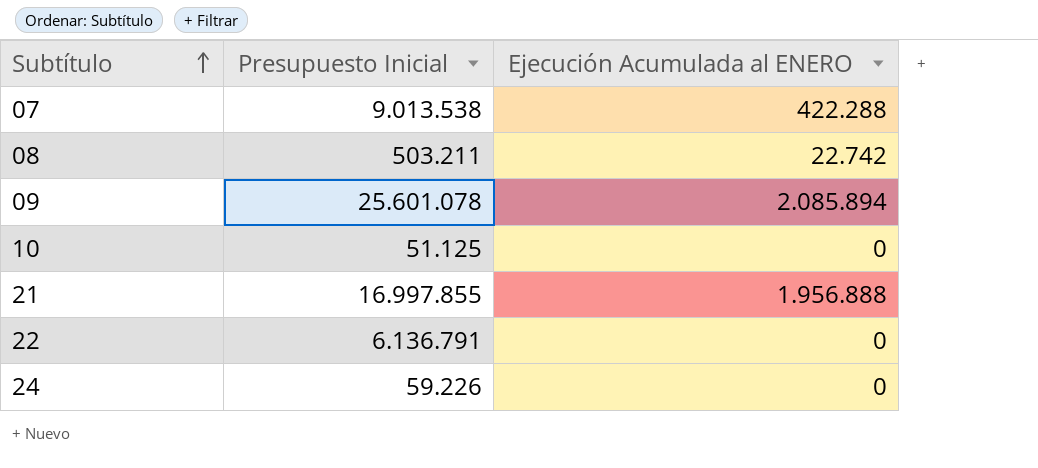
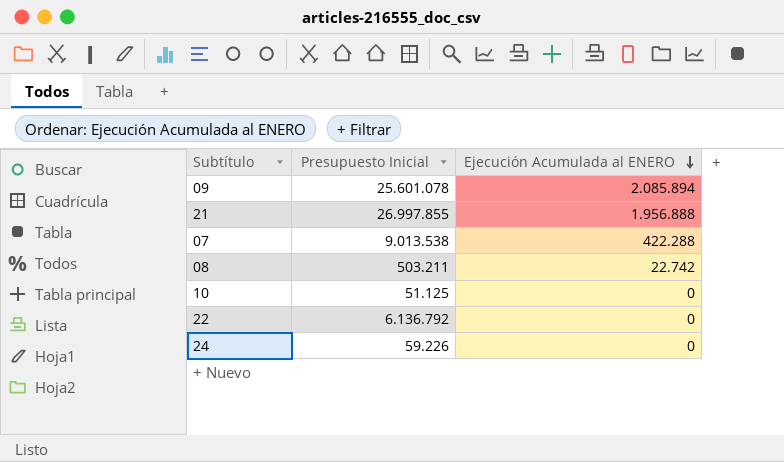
row order: Subtítulo ascending -> Ejecución Acumulada al ENERO descending
21 | Presupuesto Inicial: 16.997.855 -> 26.997.855
22 | Presupuesto Inicial: 6.136.791 -> 6.136.792

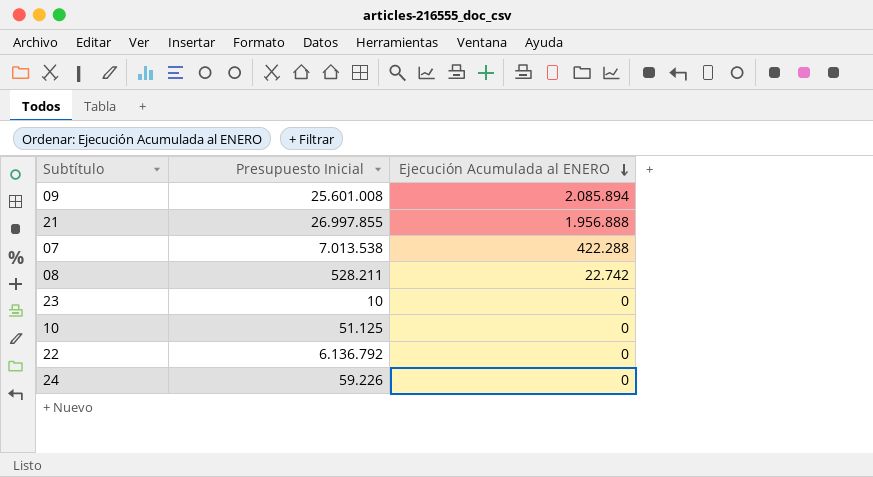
09 | Presupuesto Inicial: 25.601.078 -> 25.601.008
07 | Presupuesto Inicial: 9.013.538 -> 7.013.538
08 | Presupuesto Inicial: 503.211 -> 528.211
row 23: none -> 10 | 0

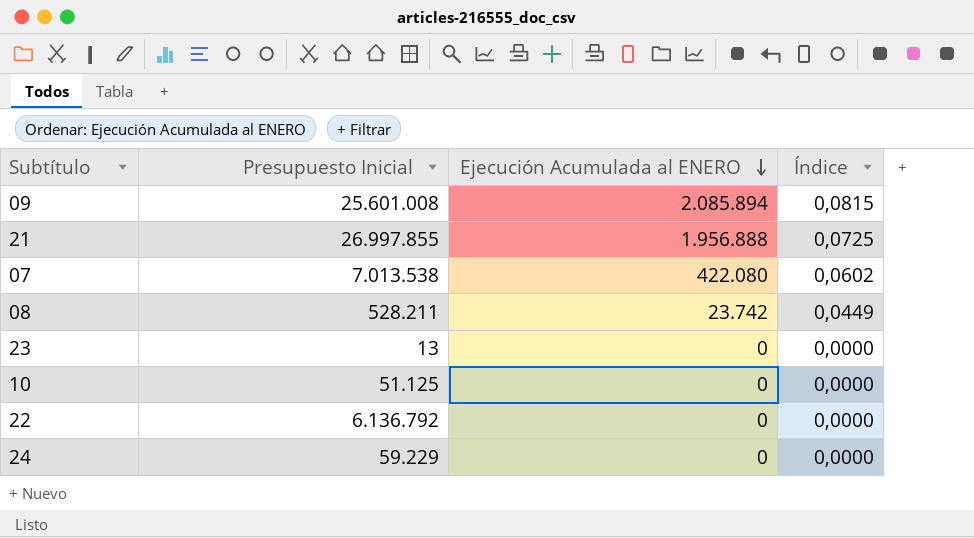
column Índice | formula: none -> [Ejecución Acumulada al ENERO] / [Presupuesto Inicial]
07 | Ejecución Acumulada al ENERO: 422.288 -> 422.080
08 | Ejecución Acumulada al ENERO: 22.742 -> 23.742
23 | Presupuesto Inicial: 10 -> 13
24 | Presupuesto Inicial: 59.226 -> 59.229

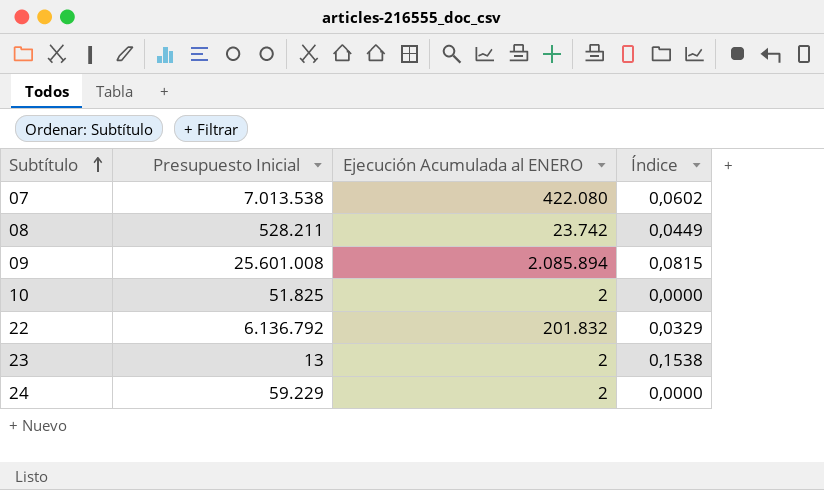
row order: Ejecución Acumulada al ENERO descending -> Subtítulo ascending
row 21: 26.997.855 | 1.956.888 | 0,0725 -> none
10 | Presupuesto Inicial: 51.125 -> 51.825
10 | Ejecución Acumulada al ENERO: 0 -> 2
22 | Ejecución Acumulada al ENERO: 0 -> 201.832
22 | Índice: 0,0000 -> 0,0329
23 | Ejecución Acumulada al ENERO: 0 -> 2
23 | Índice: 0,0000 -> 0,1538
24 | Ejecución Acumulada al ENERO: 0 -> 2

